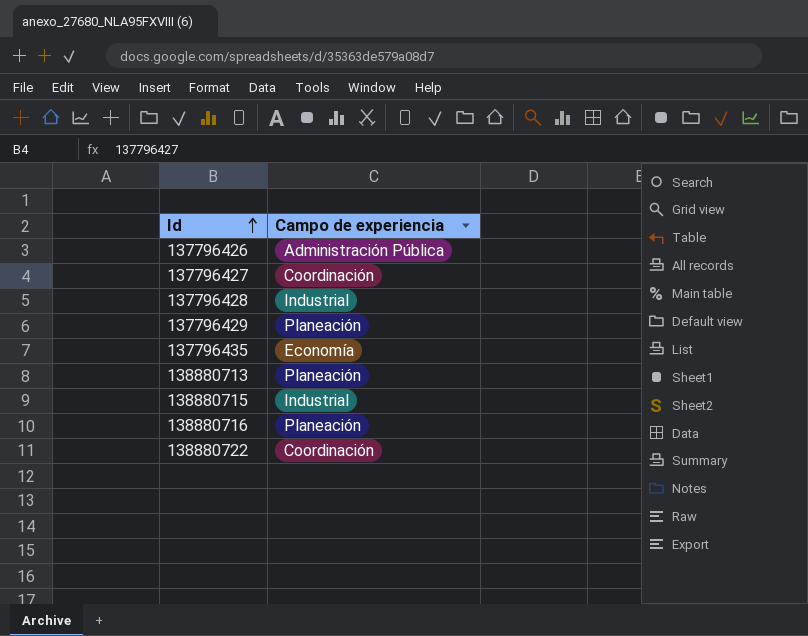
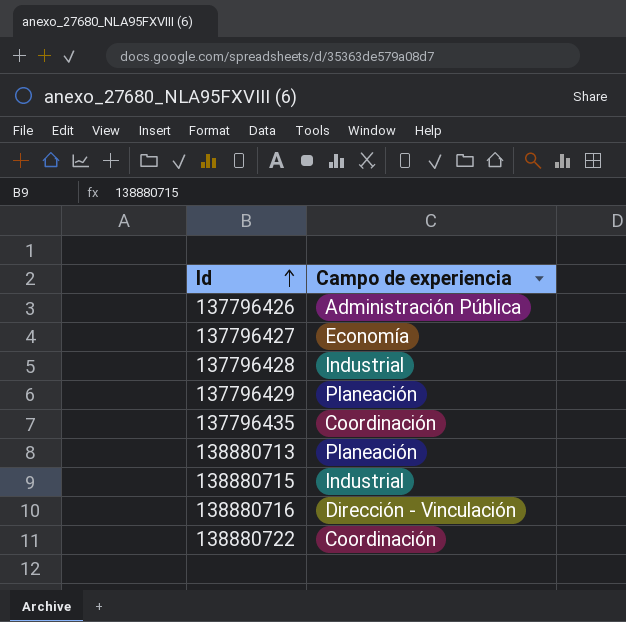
137796427 | Campo de experiencia: Coordinación -> Economía
137796435 | Campo de experiencia: Economía -> Coordinación
138880716 | Campo de experiencia: Planeación -> Dirección - Vinculación

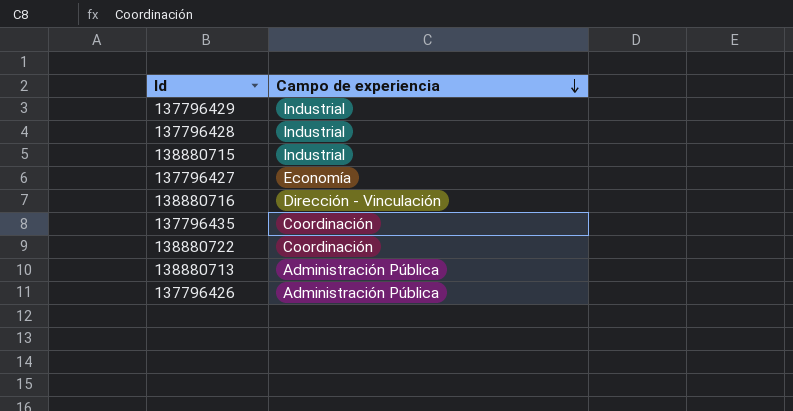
row order: Id ascending -> Campo de experiencia descending
137796429 | Campo de experiencia: Planeación -> Industrial
138880713 | Campo de experiencia: Planeación -> Administración Pública

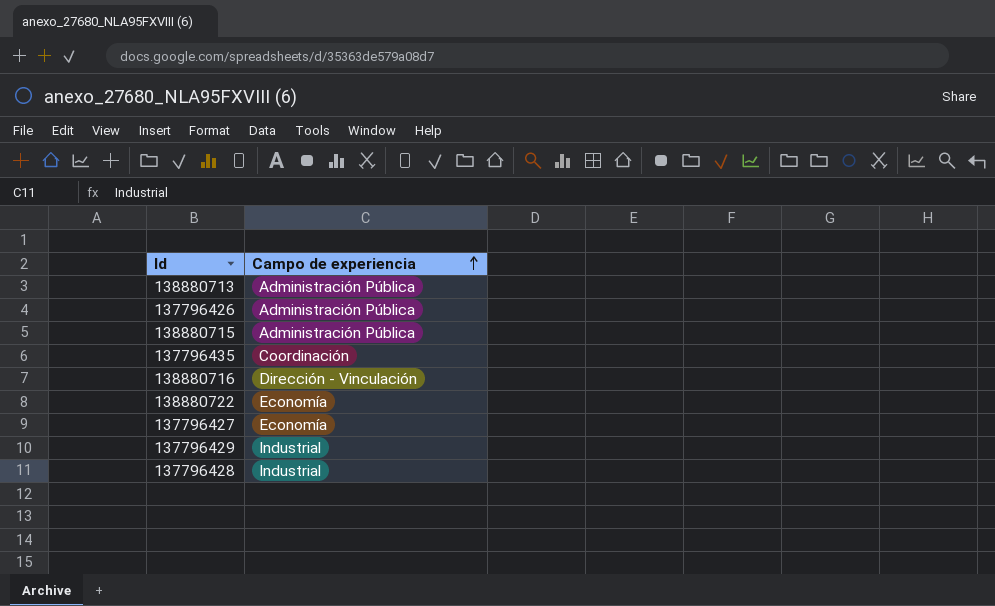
row order: Campo de experiencia descending -> Campo de experiencia ascending
138880715 | Campo de experiencia: Industrial -> Administración Pública
138880722 | Campo de experiencia: Coordinación -> Economía

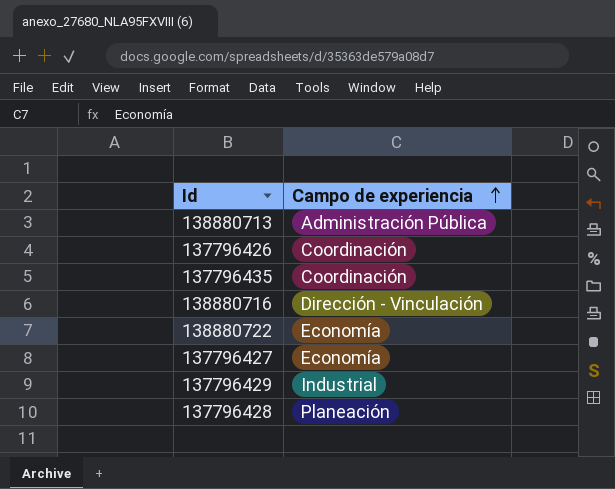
row 138880715: Administración Pública -> none
137796426 | Campo de experiencia: Administración Pública -> Coordinación
137796428 | Campo de experiencia: Industrial -> Planeación

